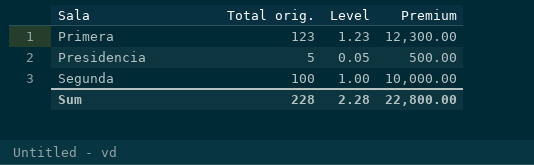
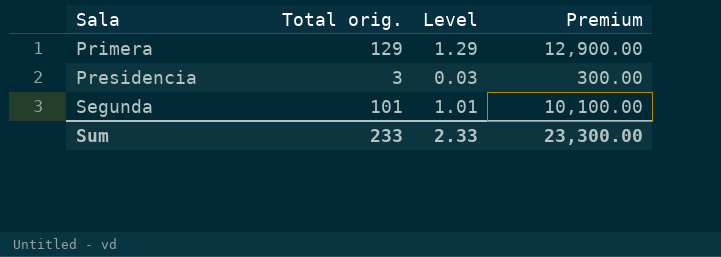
Primera | Total orig.: 123 -> 129
Primera | Level: 1.23 -> 1.29
Primera | Premium: 12,300.00 -> 12,900.00
Presidencia | Total orig.: 5 -> 3
Presidencia | Level: 0.05 -> 0.03
Presidencia | Premium: 500.00 -> 300.00
Segunda | Total orig.: 100 -> 101
Segunda | Level: 1.00 -> 1.01
Segunda | Premium: 10,000.00 -> 10,100.00
Sum | Total orig.: 228 -> 233
Sum | Level: 2.28 -> 2.33
Sum | Premium: 22,800.00 -> 23,300.00

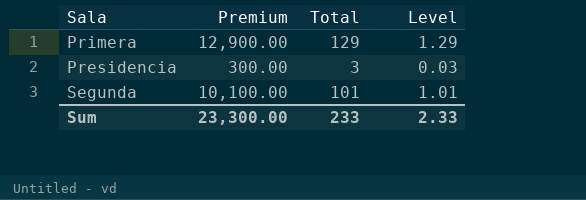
column Premium | position: 4 -> 2
column name: Total orig. -> Total

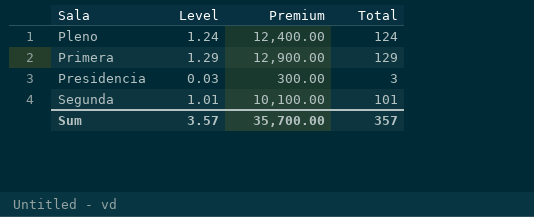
column Level | position: 4 -> 2
row Pleno: none -> 1.24 | 12,400.00 | 124
Sum | Level: 2.33 -> 3.57
Sum | Premium: 23,300.00 -> 35,700.00
Sum | Total: 233 -> 357

